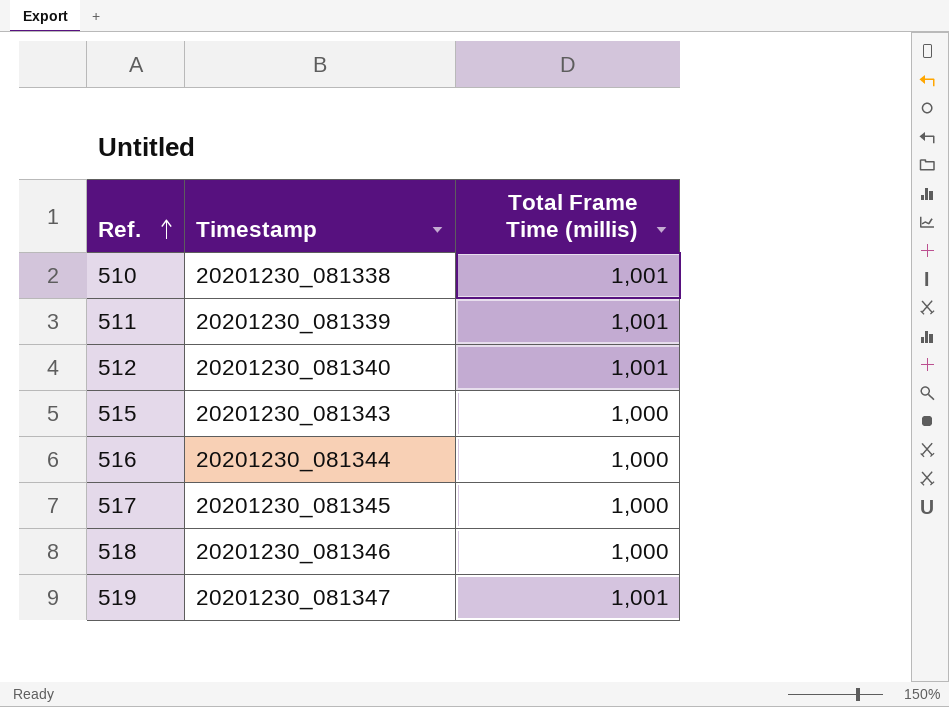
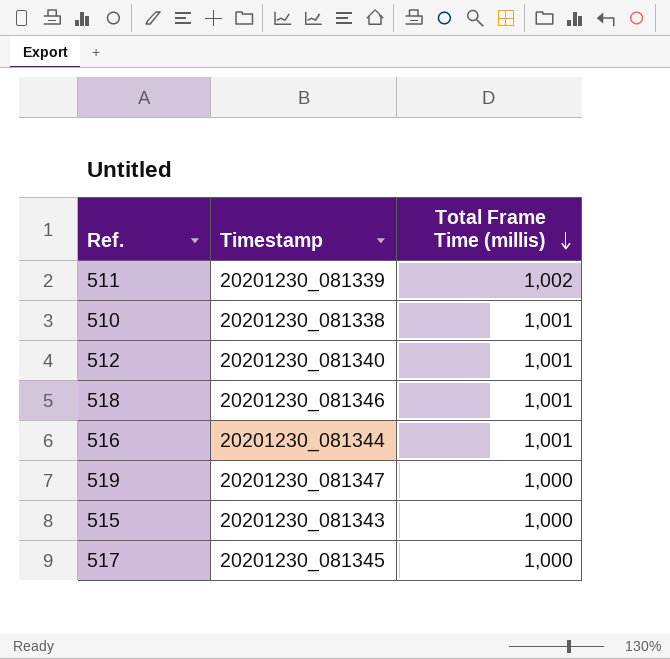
row order: Ref. ascending -> Total Frame Time (millis) descending
511 | Total Frame Time (millis): 1,001 -> 1,002
518 | Total Frame Time (millis): 1,000 -> 1,001
516 | Total Frame Time (millis): 1,000 -> 1,001
519 | Total Frame Time (millis): 1,001 -> 1,000

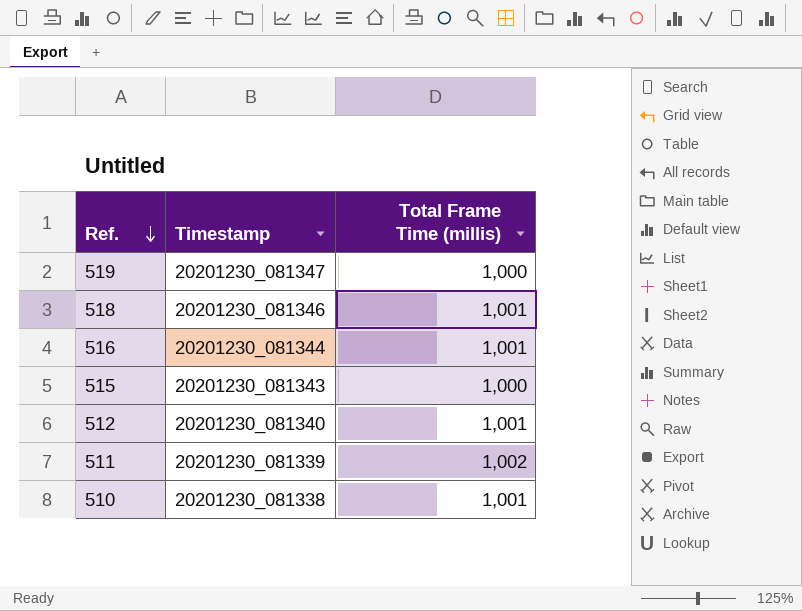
row order: Total Frame Time (millis) descending -> Ref. descending
row 517: 20201230_081345 | 1,000 -> none

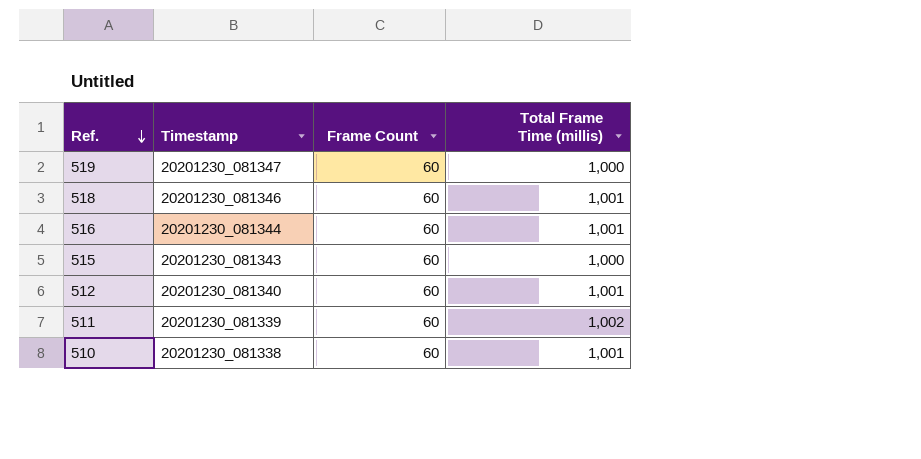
column Frame Count | position: none -> 3

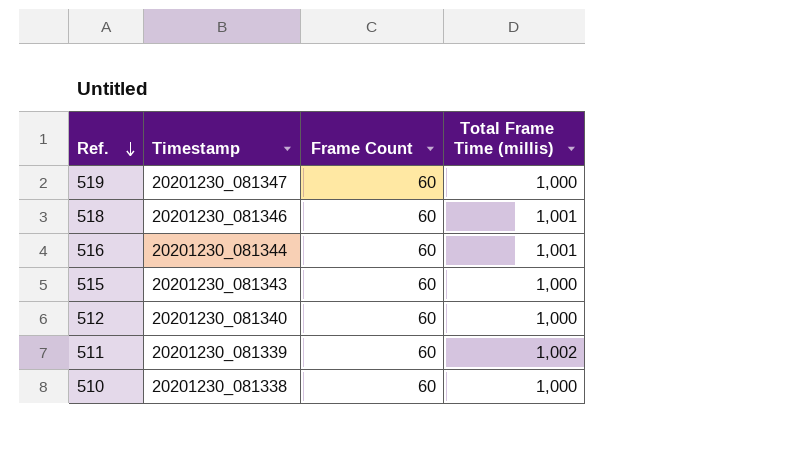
512 | Total Frame Time (millis): 1,001 -> 1,000
510 | Total Frame Time (millis): 1,001 -> 1,000

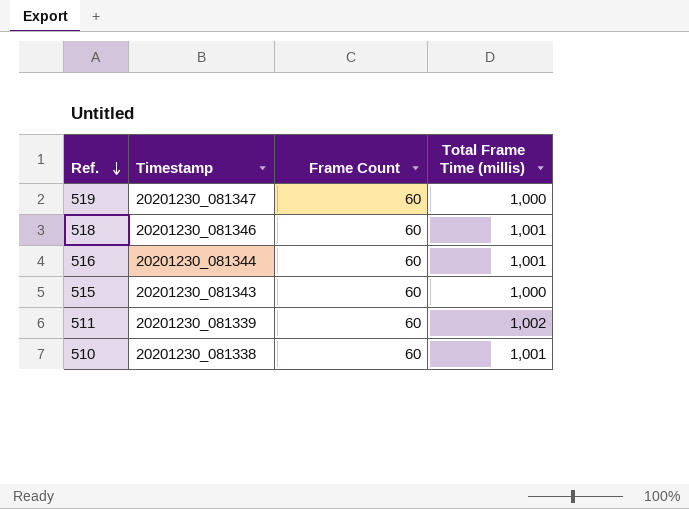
row 512: 20201230_081340 | 60 | 1,000 -> none
510 | Total Frame Time (millis): 1,000 -> 1,001

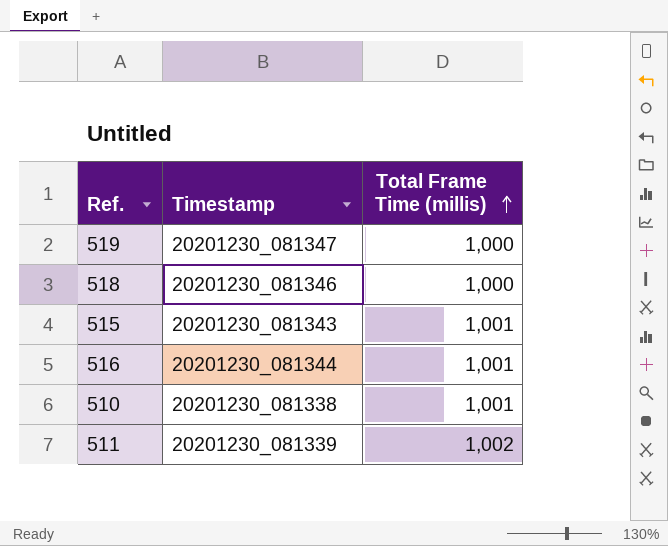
row order: Ref. descending -> Total Frame Time (millis) ascending
column Frame Count | position: 3 -> none
518 | Total Frame Time (millis): 1,001 -> 1,000
515 | Total Frame Time (millis): 1,000 -> 1,001

